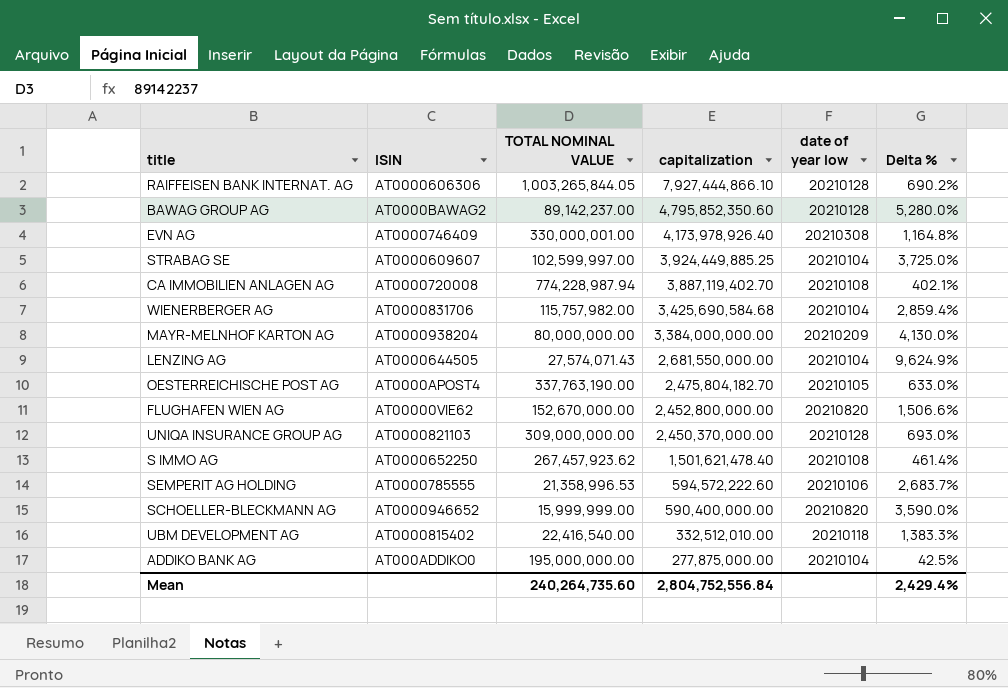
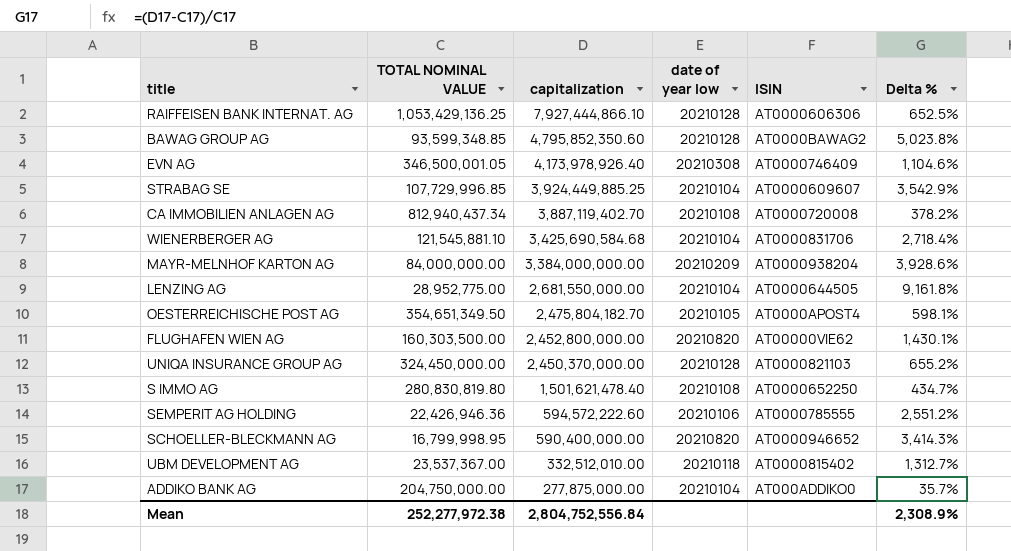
column ISIN | position: 2 -> 5
RAIFFEISEN BANK INTERNAT. AG | TOTAL NOMINAL VALUE: 1,003,265,844.05 -> 1,053,429,136.25
RAIFFEISEN BANK INTERNAT. AG | Delta %: 690.2% -> 652.5%
BAWAG GROUP AG | TOTAL NOMINAL VALUE: 89,142,237.00 -> 93,599,348.85
BAWAG GROUP AG | Delta %: 5,280.0% -> 5,023.8%
EVN AG | TOTAL NOMINAL VALUE: 330,000,001.00 -> 346,500,001.05
EVN AG | Delta %: 1,164.8% -> 1,104.6%
STRABAG SE | TOTAL NOMINAL VALUE: 102,599,997.00 -> 107,729,996.85
STRABAG SE | Delta %: 3,725.0% -> 3,542.9%
CA IMMOBILIEN ANLAGEN AG | TOTAL NOMINAL VALUE: 774,228,987.94 -> 812,940,437.34
CA IMMOBILIEN ANLAGEN AG | Delta %: 402.1% -> 378.2%
WIENERBERGER AG | TOTAL NOMINAL VALUE: 115,757,982.00 -> 121,545,881.10
WIENERBERGER AG | Delta %: 2,859.4% -> 2,718.4%
MAYR-MELNHOF KARTON AG | TOTAL NOMINAL VALUE: 80,000,000.00 -> 84,000,000.00
MAYR-MELNHOF KARTON AG | Delta %: 4,130.0% -> 3,928.6%
LENZING AG | TOTAL NOMINAL VALUE: 27,574,071.43 -> 28,952,775.00
LENZING AG | Delta %: 9,624.9% -> 9,161.8%
OESTERREICHISCHE POST AG | TOTAL NOMINAL VALUE: 337,763,190.00 -> 354,651,349.50
OESTERREICHISCHE POST AG | Delta %: 633.0% -> 598.1%
FLUGHAFEN WIEN AG | TOTAL NOMINAL VALUE: 152,670,000.00 -> 160,303,500.00
FLUGHAFEN WIEN AG | Delta %: 1,506.6% -> 1,430.1%
UNIQA INSURANCE GROUP AG | TOTAL NOMINAL VALUE: 309,000,000.00 -> 324,450,000.00
UNIQA INSURANCE GROUP AG | Delta %: 693.0% -> 655.2%
S IMMO AG | TOTAL NOMINAL VALUE: 267,457,923.62 -> 280,830,819.80
S IMMO AG | Delta %: 461.4% -> 434.7%
SEMPERIT AG HOLDING | TOTAL NOMINAL VALUE: 21,358,996.53 -> 22,426,946.36
SEMPERIT AG HOLDING | Delta %: 2,683.7% -> 2,551.2%
SCHOELLER-BLECKMANN AG | TOTAL NOMINAL VALUE: 15,999,999.00 -> 16,799,998.95
SCHOELLER-BLECKMANN AG | Delta %: 3,590.0% -> 3,414.3%
UBM DEVELOPMENT AG | TOTAL NOMINAL VALUE: 22,416,540.00 -> 23,537,367.00
UBM DEVELOPMENT AG | Delta %: 1,383.3% -> 1,312.7%
ADDIKO BANK AG | TOTAL NOMINAL VALUE: 195,000,000.00 -> 204,750,000.00
ADDIKO BANK AG | Delta %: 42.5% -> 35.7%
Mean | TOTAL NOMINAL VALUE: 240,264,735.60 -> 252,277,972.38
Mean | Delta %: 2,429.4% -> 2,308.9%

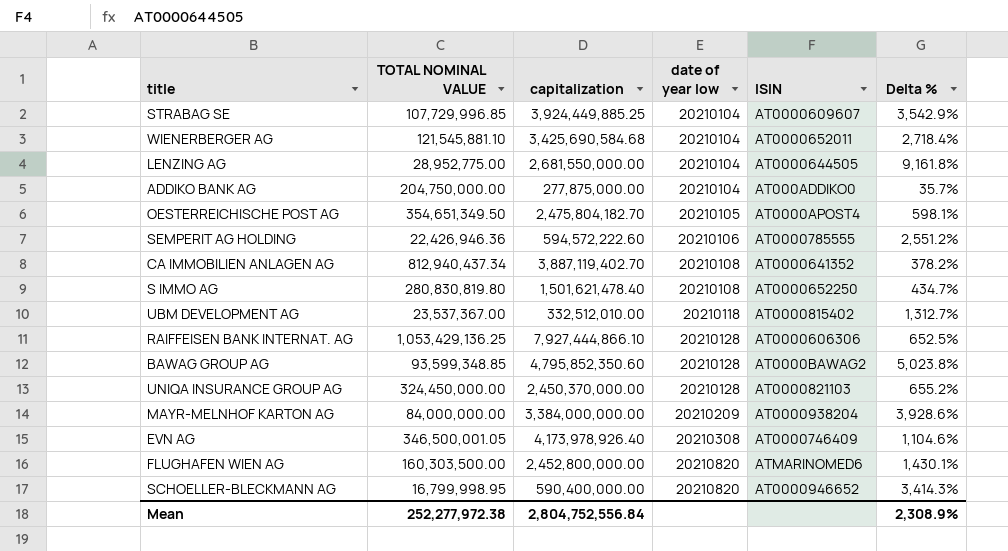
row order: capitalization descending -> date of year low ascending
WIENERBERGER AG | ISIN: AT0000831706 -> AT0000652011
CA IMMOBILIEN ANLAGEN AG | ISIN: AT0000720008 -> AT0000641352
FLUGHAFEN WIEN AG | ISIN: AT00000VIE62 -> ATMARINOMED6

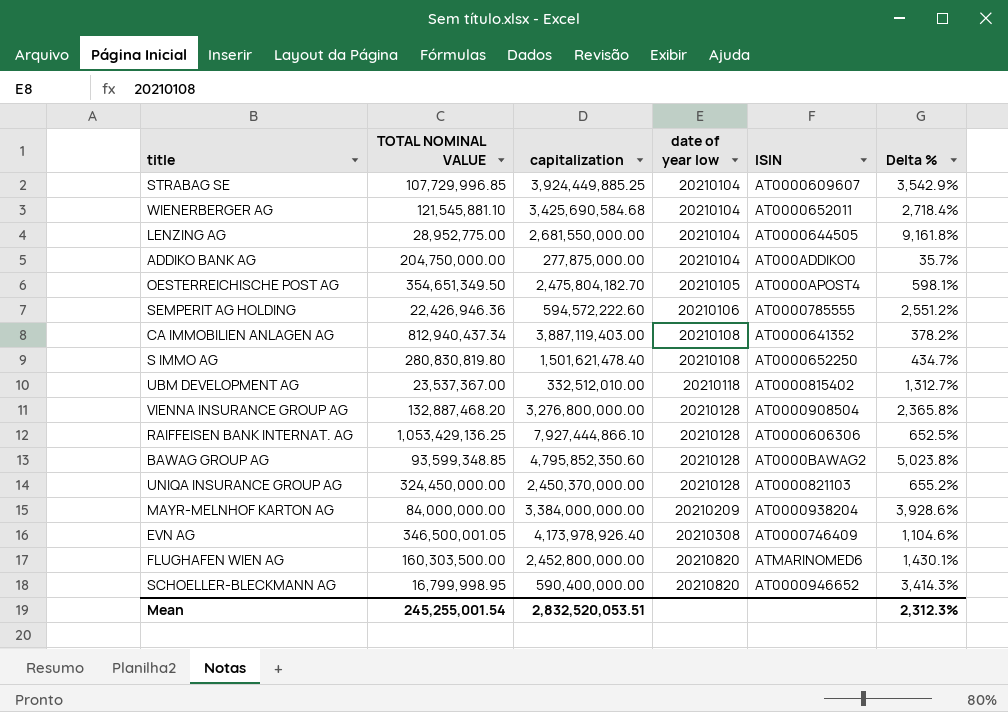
CA IMMOBILIEN ANLAGEN AG | capitalization: 3,887,119,402.70 -> 3,887,119,403.00
row VIENNA INSURANCE GROUP AG: none -> 132,887,468.20 | 3,276,800,000.00 | 20210128 | AT0000908504 | 2,365.8%
Mean | TOTAL NOMINAL VALUE: 252,277,972.38 -> 245,255,001.54
Mean | capitalization: 2,804,752,556.84 -> 2,832,520,053.51
Mean | Delta %: 2,308.9% -> 2,312.3%

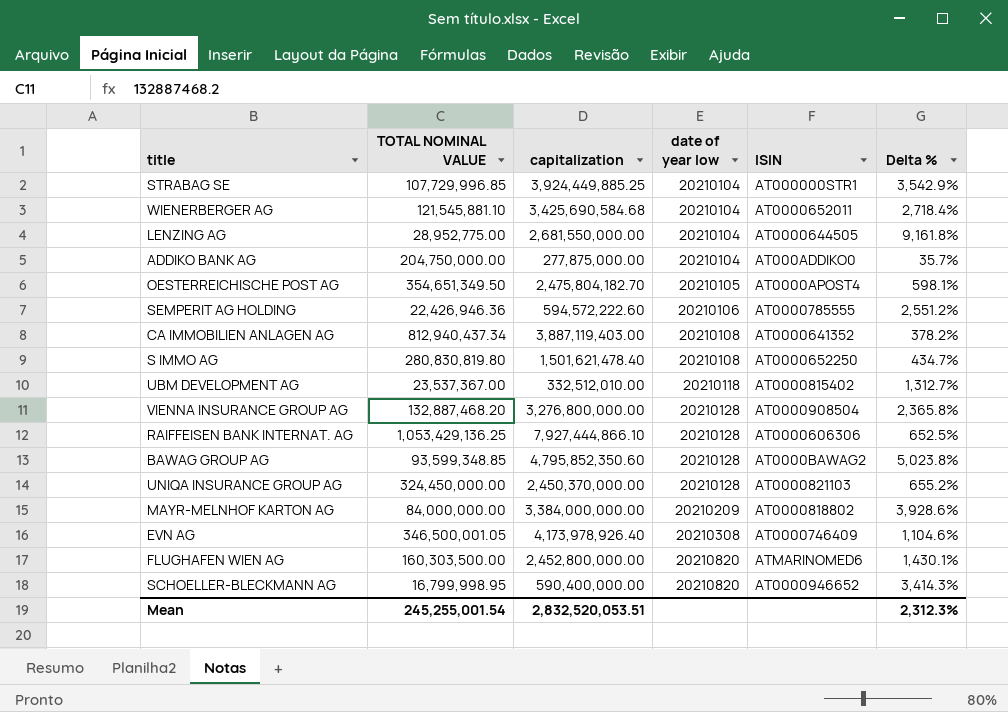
STRABAG SE | ISIN: AT0000609607 -> AT000000STR1
MAYR-MELNHOF KARTON AG | ISIN: AT0000938204 -> AT0000818802

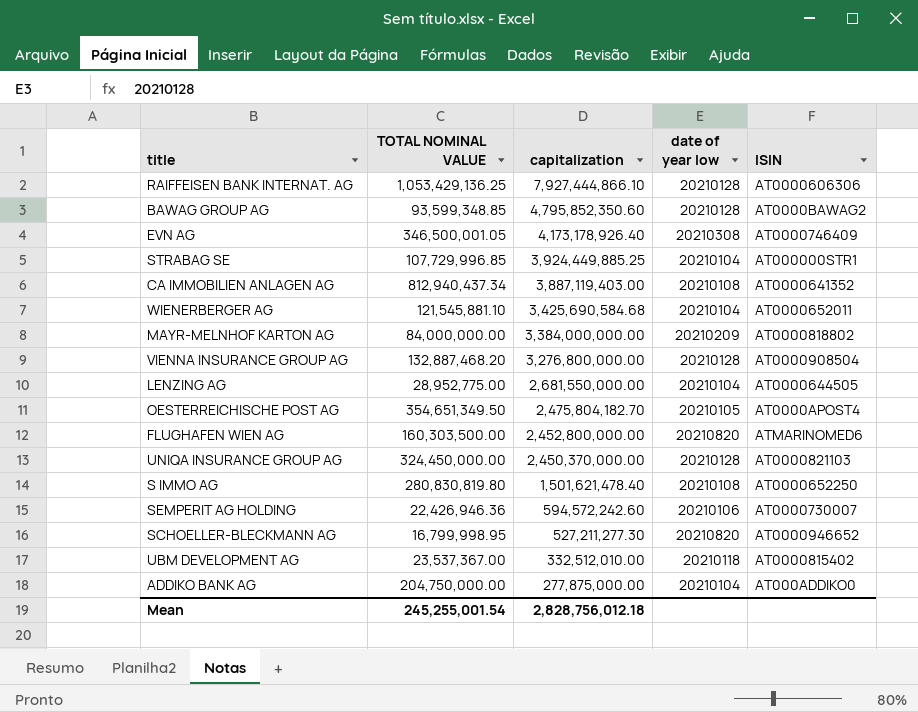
row order: date of year low ascending -> capitalization descending
column Delta % | formula: ([capitalization] - [TOTAL NOMINAL VALUE]) / [TOTAL NOMINAL VALUE] -> none
EVN AG | capitalization: 4,173,978,926.40 -> 4,173,178,926.40
SEMPERIT AG HOLDING | capitalization: 594,572,222.60 -> 594,572,242.60
SEMPERIT AG HOLDING | ISIN: AT0000785555 -> AT0000730007
SCHOELLER-BLECKMANN AG | capitalization: 590,400,000.00 -> 527,211,277.30
Mean | capitalization: 2,832,520,053.51 -> 2,828,756,012.18

